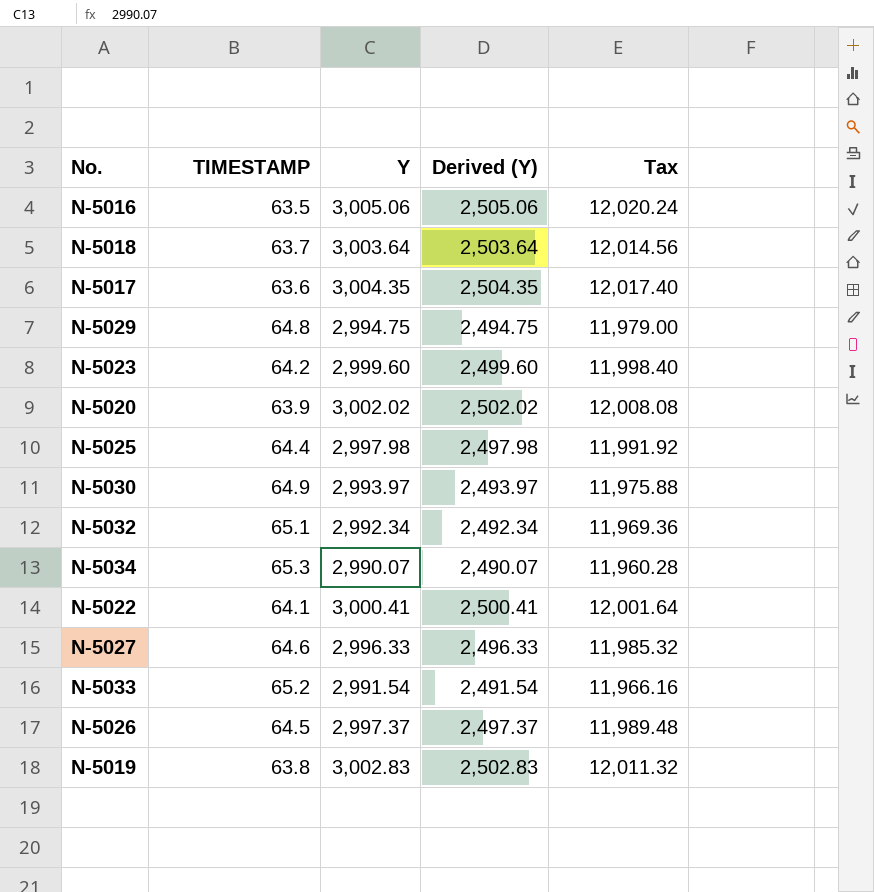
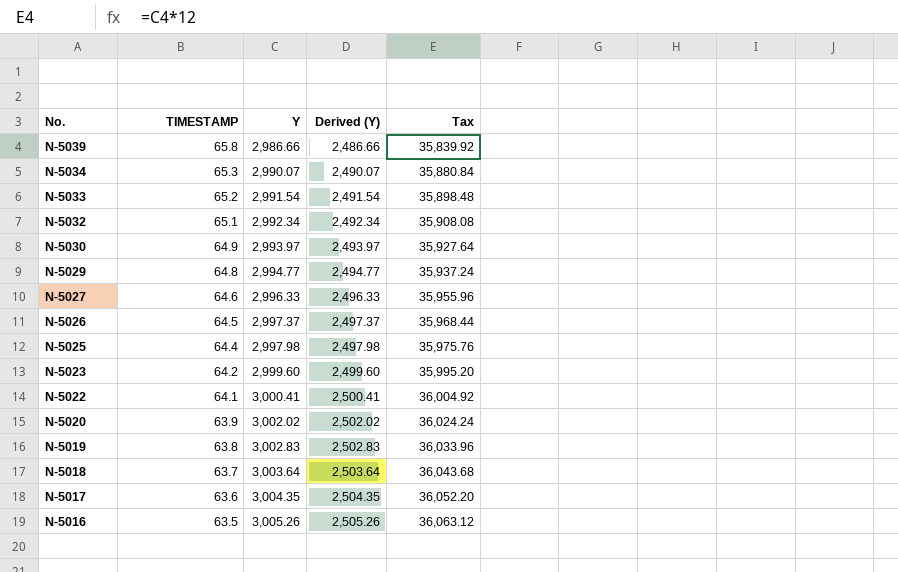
row order: none -> No. descending
column Tax | formula: [Y] * 4 -> [Y] * 12
row N-5039: none -> 65.8 | 2,986.66 | 2,486.66 | 35,839.92
N-5029 | Y: 2,994.75 -> 2,994.77
N-5029 | Derived (Y): 2,494.75 -> 2,494.77
N-5016 | Y: 3,005.06 -> 3,005.26
N-5016 | Derived (Y): 2,505.06 -> 2,505.26

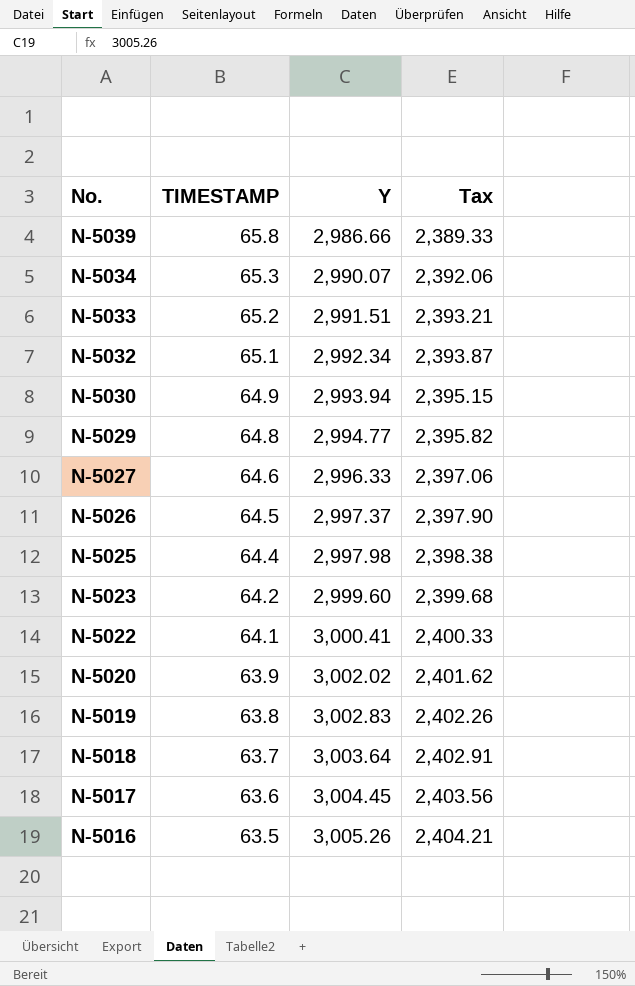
column Derived (Y) | formula: [Y] - 500 -> none
column Tax | formula: [Y] * 12 -> [Y] * 0.8
N-5033 | Y: 2,991.54 -> 2,991.51
N-5030 | Y: 2,993.97 -> 2,993.94
N-5017 | Y: 3,004.35 -> 3,004.45

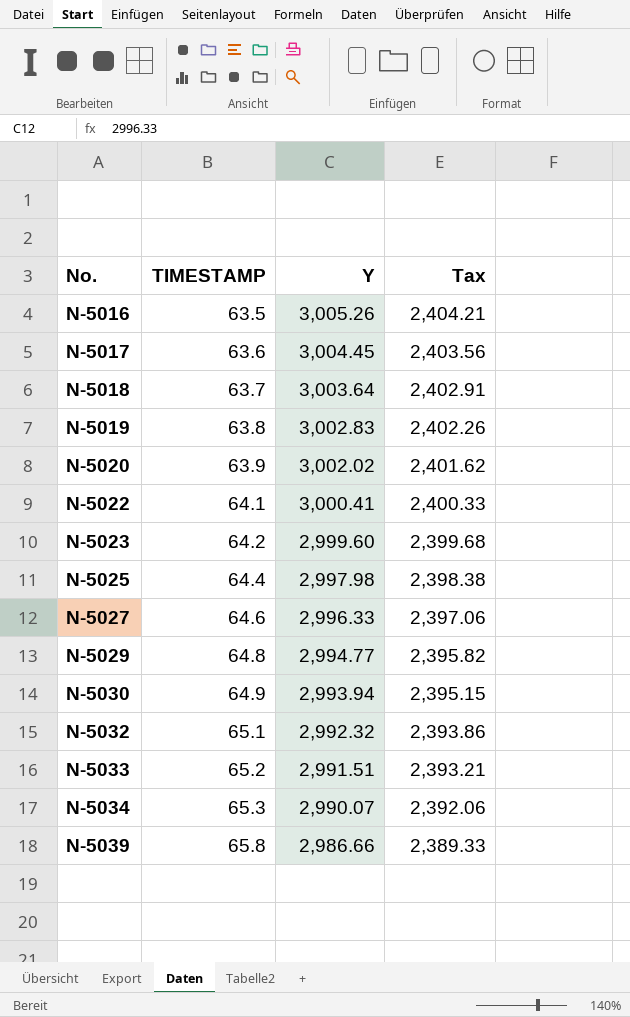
row order: No. descending -> No. ascending
row N-5026: 64.5 | 2,997.37 | 2,397.90 -> none
N-5032 | Y: 2,992.34 -> 2,992.32
N-5032 | Tax: 2,393.87 -> 2,393.86

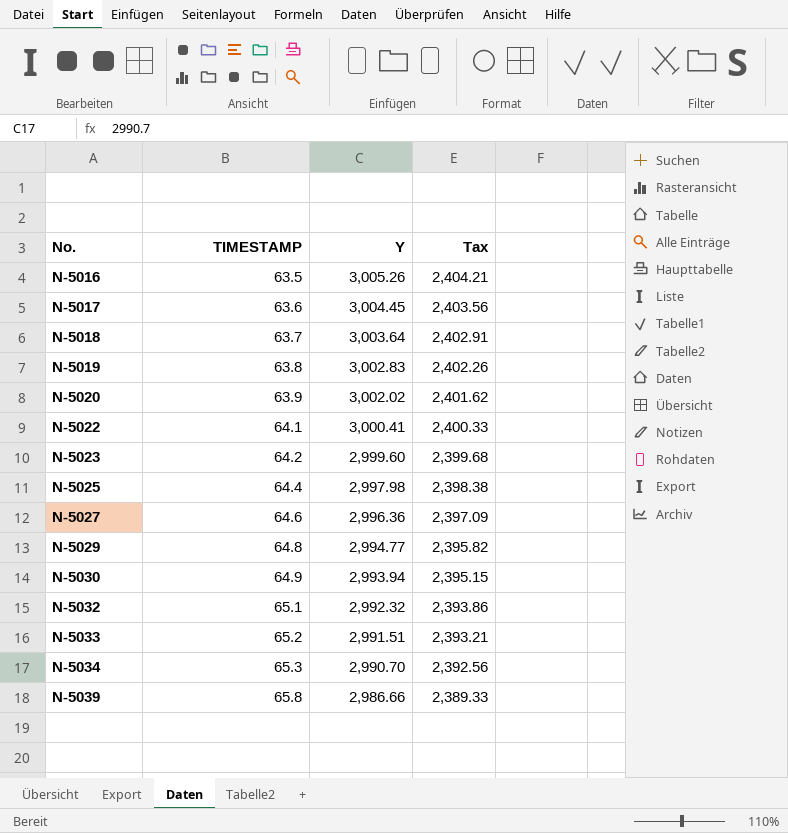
N-5027 | Y: 2,996.33 -> 2,996.36
N-5027 | Tax: 2,397.06 -> 2,397.09
N-5034 | Y: 2,990.07 -> 2,990.70
N-5034 | Tax: 2,392.06 -> 2,392.56

